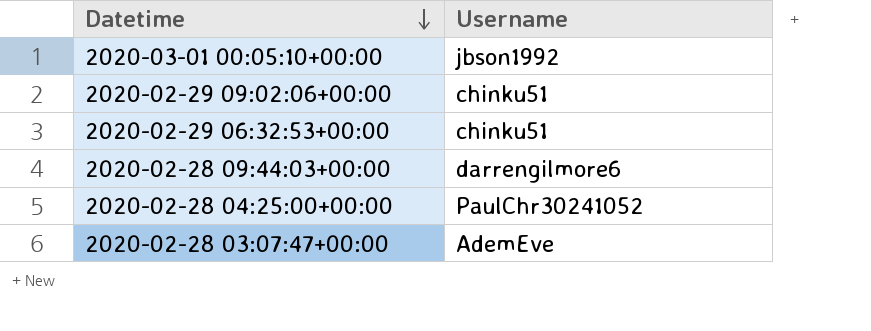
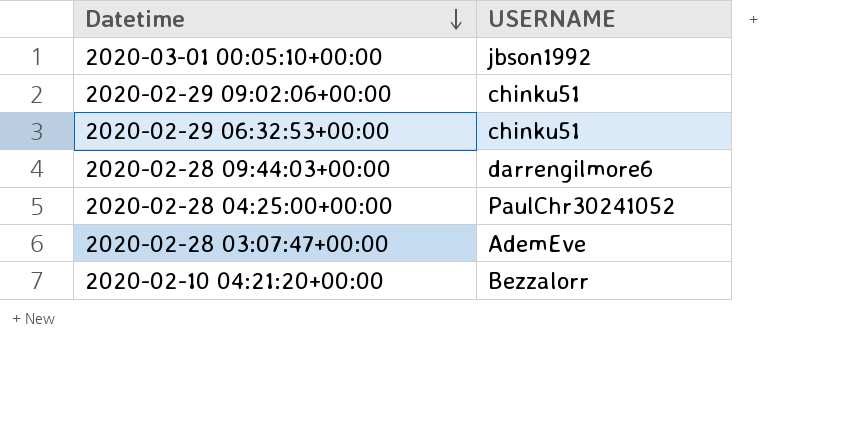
column name: Username -> USERNAME
row 2020-02-10 04:21:20+00:00: none -> Bezzalorr

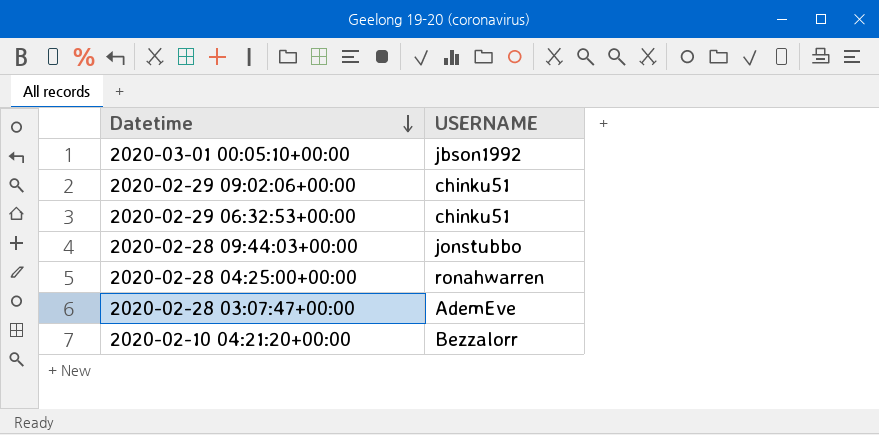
2020-02-28 09:44:03+00:00 | USERNAME: darrengilmore6 -> jonstubbo
2020-02-28 04:25:00+00:00 | USERNAME: PaulChr30241052 -> ronahwarren

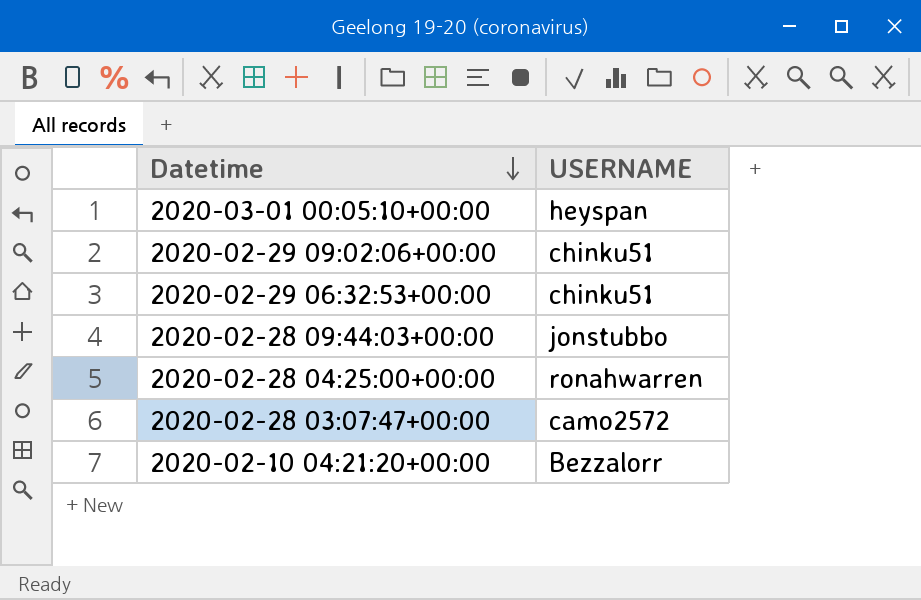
2020-03-01 00:05:10+00:00 | USERNAME: jbson1992 -> heyspan
2020-02-28 03:07:47+00:00 | USERNAME: AdemEve -> camo2572

